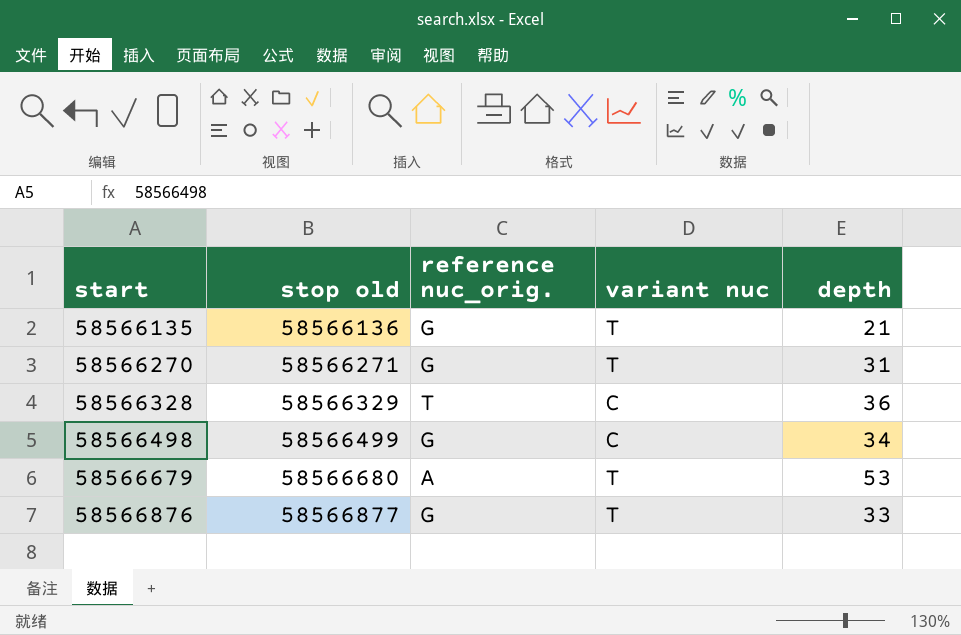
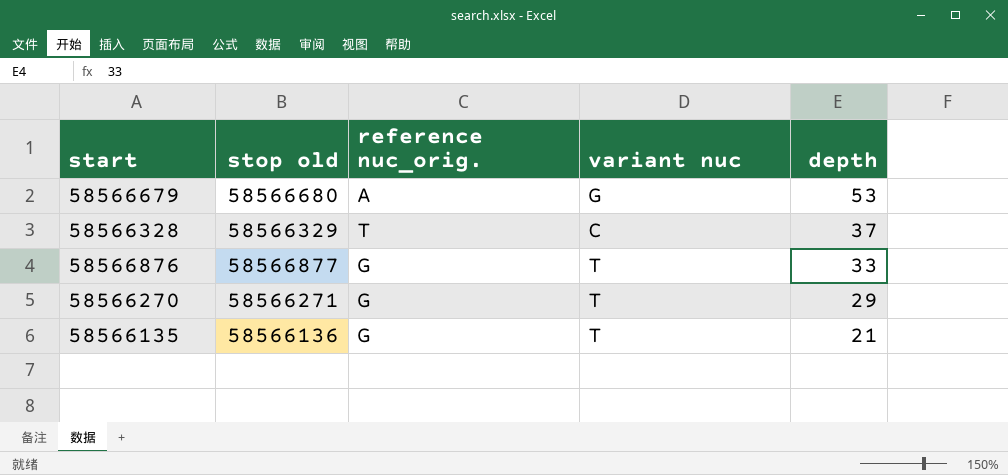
row order: start ascending -> depth descending
row 58566498: 58566499 | G | C | 34 -> none
58566679 | variant nuc: T -> G
58566328 | depth: 36 -> 37
58566270 | depth: 31 -> 29

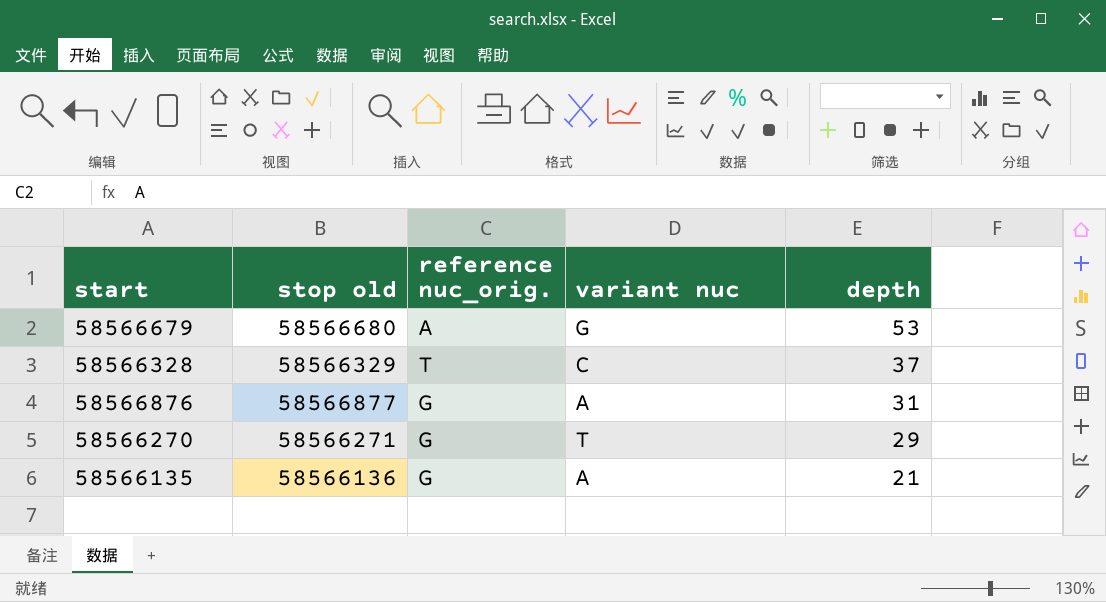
58566876 | variant nuc: T -> A
58566876 | depth: 33 -> 31
58566135 | variant nuc: T -> A

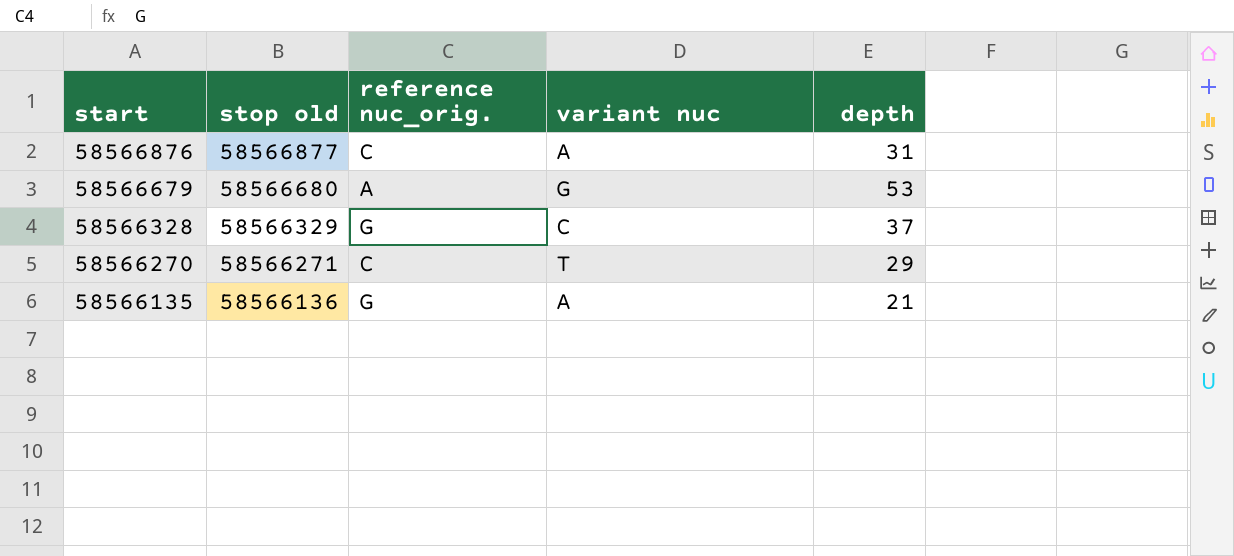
row order: depth descending -> start descending
58566876 | reference nuc_orig.: G -> C
58566328 | reference nuc_orig.: T -> G
58566270 | reference nuc_orig.: G -> C

